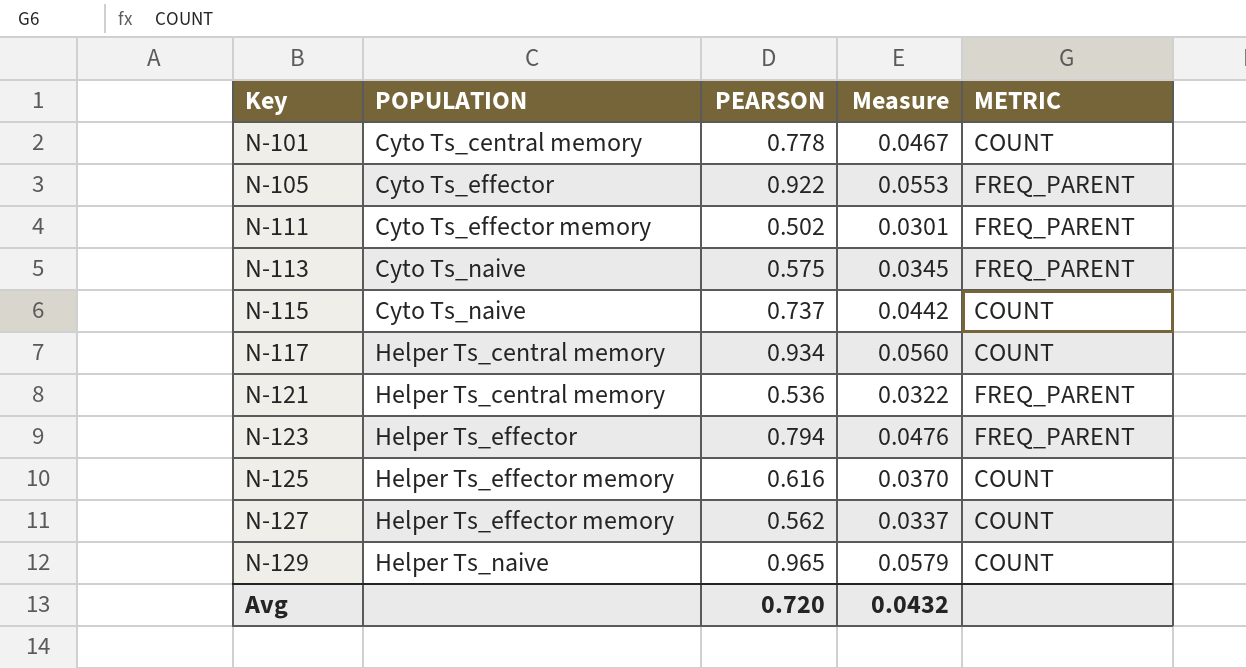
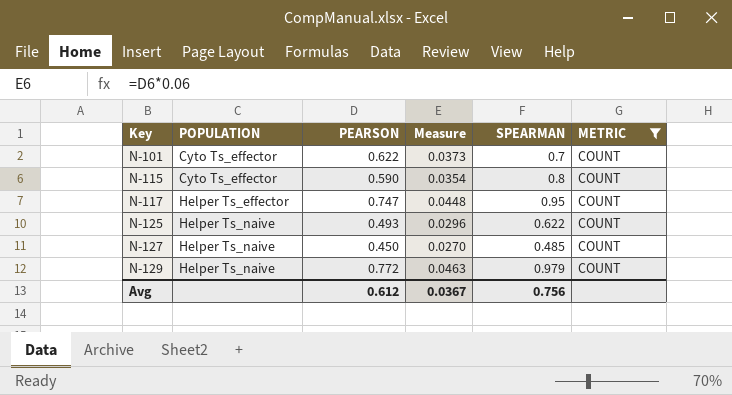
filter: none -> METRIC = COUNT
column SPEARMAN | position: none -> 5
N-101 | POPULATION: Cyto Ts_central memory -> Cyto Ts_effector
N-101 | PEARSON: 0.778 -> 0.622
N-101 | Measure: 0.0467 -> 0.0373
N-115 | POPULATION: Cyto Ts_naive -> Cyto Ts_effector
N-115 | PEARSON: 0.737 -> 0.590
N-115 | Measure: 0.0442 -> 0.0354
N-117 | POPULATION: Helper Ts_central memory -> Helper Ts_effector
N-117 | PEARSON: 0.934 -> 0.747
N-117 | Measure: 0.0560 -> 0.0448
N-125 | POPULATION: Helper Ts_effector memory -> Helper Ts_naive
N-125 | PEARSON: 0.616 -> 0.493
N-125 | Measure: 0.0370 -> 0.0296
N-127 | POPULATION: Helper Ts_effector memory -> Helper Ts_naive
N-127 | PEARSON: 0.562 -> 0.450
N-127 | Measure: 0.0337 -> 0.0270
N-129 | PEARSON: 0.965 -> 0.772
N-129 | Measure: 0.0579 -> 0.0463
Avg | PEARSON: 0.720 -> 0.612
Avg | Measure: 0.0432 -> 0.0367

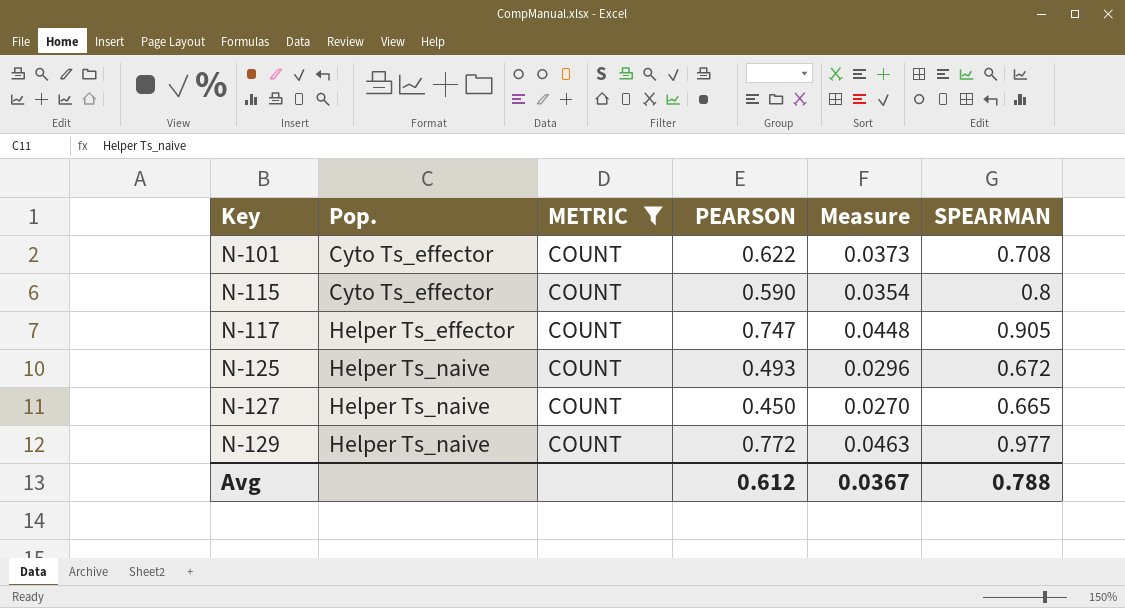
column name: POPULATION -> Pop.
column METRIC | position: 6 -> 3
N-101 | SPEARMAN: 0.7 -> 0.708
N-117 | SPEARMAN: 0.95 -> 0.905
N-125 | SPEARMAN: 0.622 -> 0.672
N-127 | SPEARMAN: 0.485 -> 0.665
N-129 | SPEARMAN: 0.979 -> 0.977
Avg | SPEARMAN: 0.756 -> 0.788

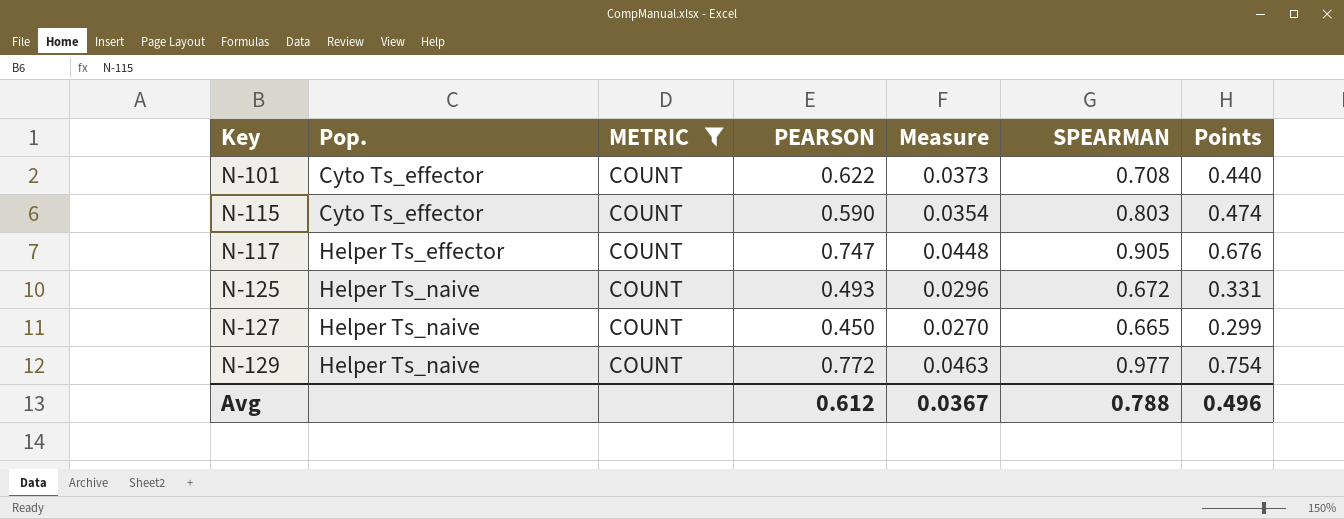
column Points | formula: none -> [PEARSON] * [SPEARMAN]
N-115 | SPEARMAN: 0.8 -> 0.803

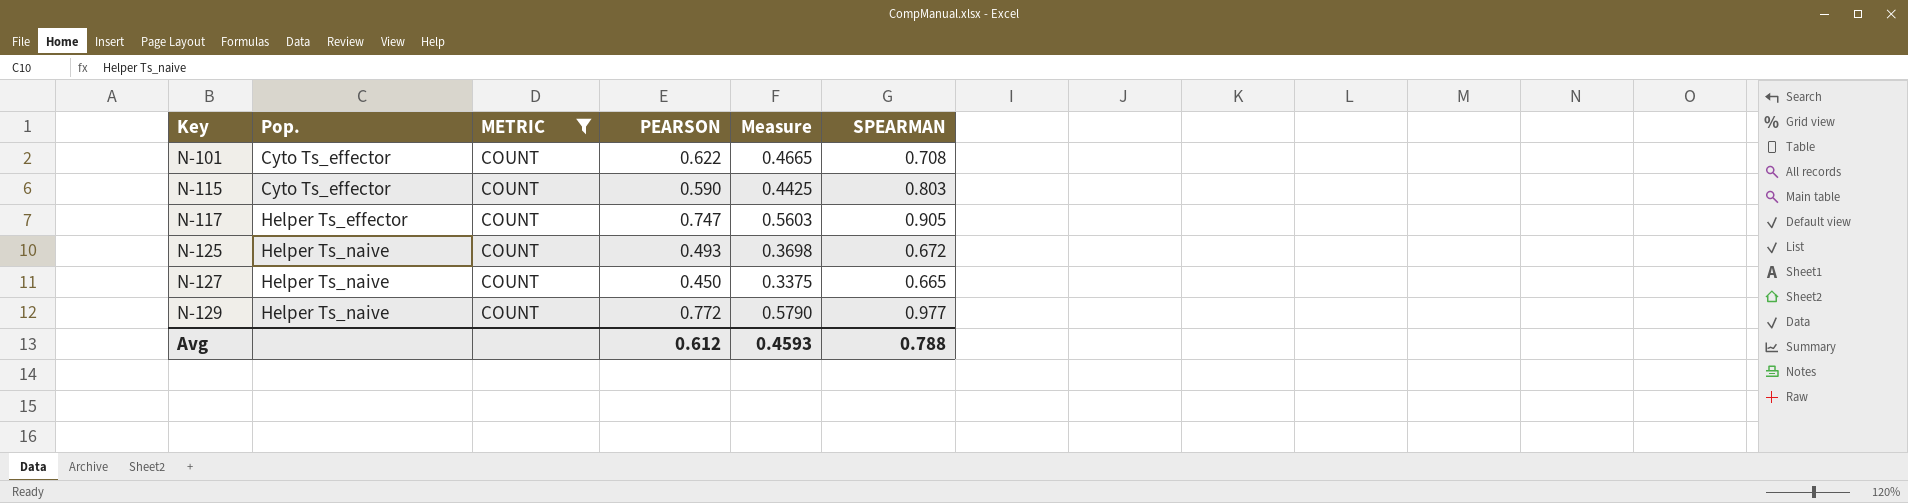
column Points | formula: [PEARSON] * [SPEARMAN] -> none
column Measure | formula: [PEARSON] * 0.06 -> [PEARSON] * 0.75
Avg | Measure: 0.0367 -> 0.4593

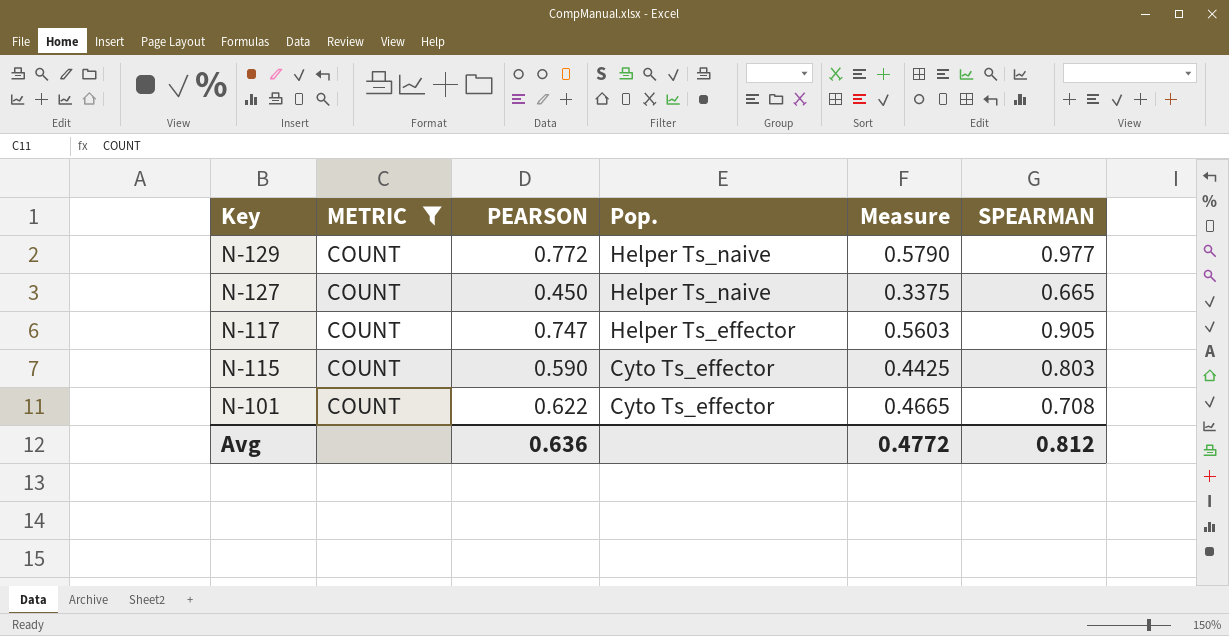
row order: Key ascending -> Key descending
column Pop. | position: 2 -> 4
row N-125: Helper Ts_naive | COUNT | 0.493 | 0.3698 | 0.672 -> none
Avg | PEARSON: 0.612 -> 0.636
Avg | Measure: 0.4593 -> 0.4772
Avg | SPEARMAN: 0.788 -> 0.812

